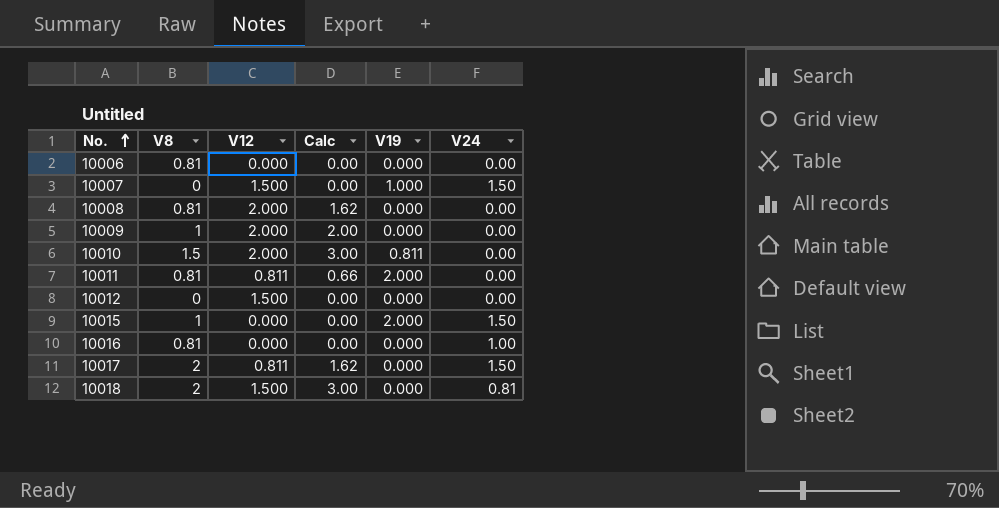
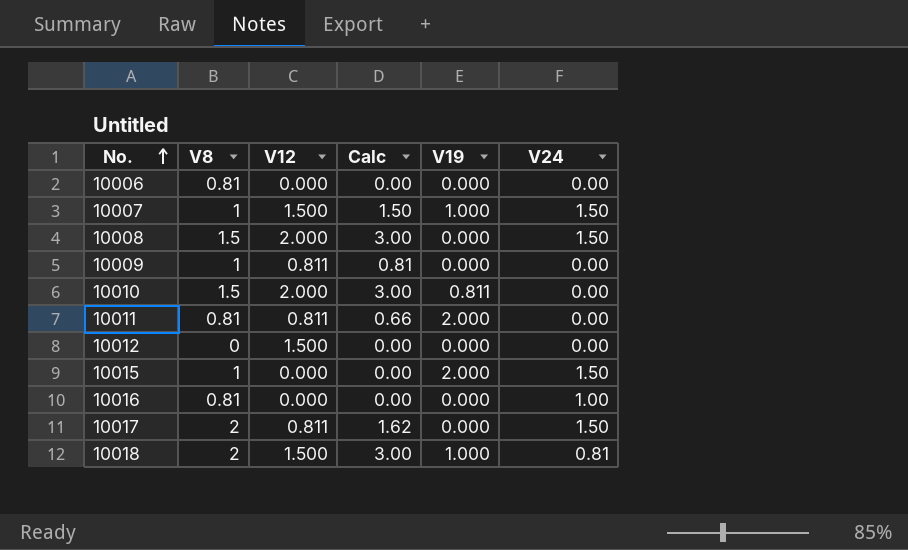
10007 | V8: 0 -> 1
10007 | Calc: 0.00 -> 1.50
10008 | V8: 0.81 -> 1.5
10008 | Calc: 1.62 -> 3.00
10008 | V24: 0.00 -> 1.50
10009 | V12: 2.000 -> 0.811
10009 | Calc: 2.00 -> 0.81
10018 | V19: 0.000 -> 1.000

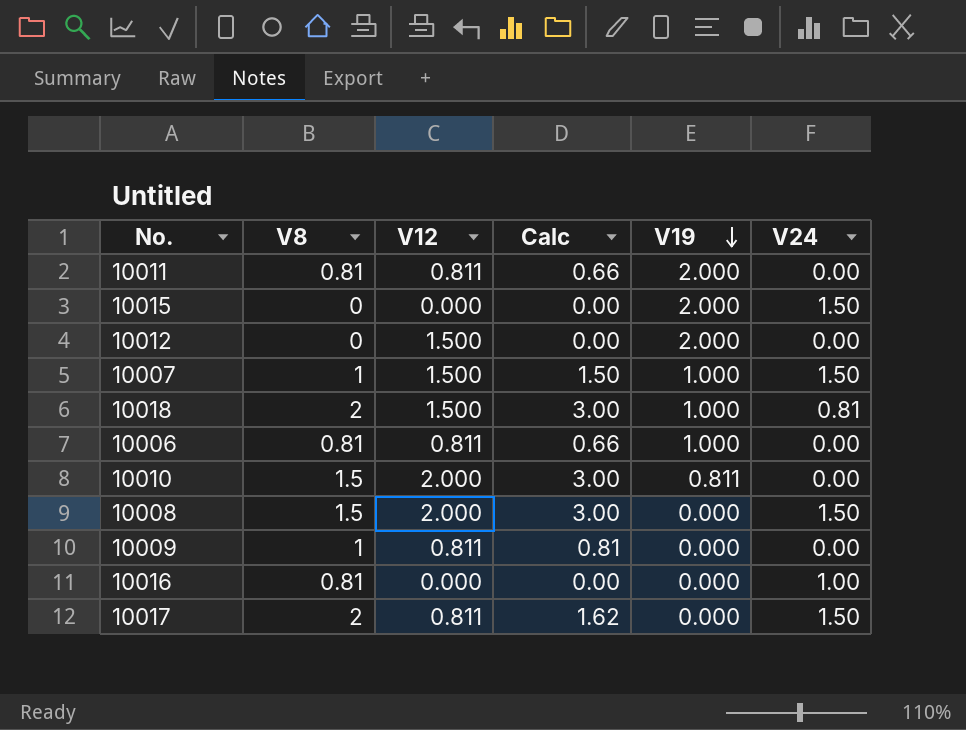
row order: No. ascending -> V19 descending
10015 | V8: 1 -> 0
10012 | V19: 0.000 -> 2.000
10006 | V12: 0.000 -> 0.811
10006 | Calc: 0.00 -> 0.66
10006 | V19: 0.000 -> 1.000

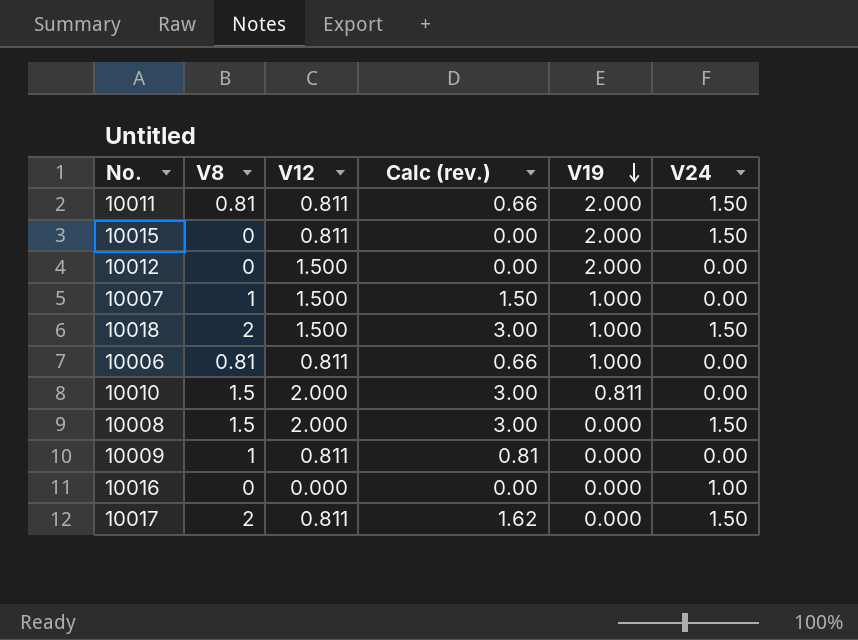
column name: Calc -> Calc (rev.)
10011 | V24: 0.00 -> 1.50
10015 | V12: 0.000 -> 0.811
10007 | V24: 1.50 -> 0.00
10018 | V24: 0.81 -> 1.50
10016 | V8: 0.81 -> 0

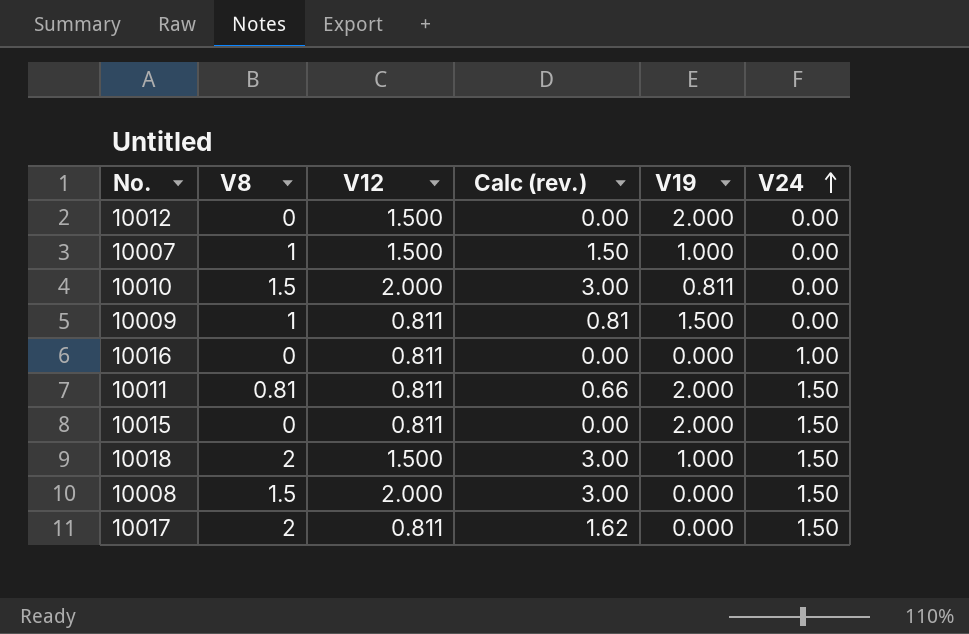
row order: V19 descending -> V24 ascending
row 10006: 0.81 | 0.811 | 0.66 | 1.000 | 0.00 -> none
10009 | V19: 0.000 -> 1.500
10016 | V12: 0.000 -> 0.811

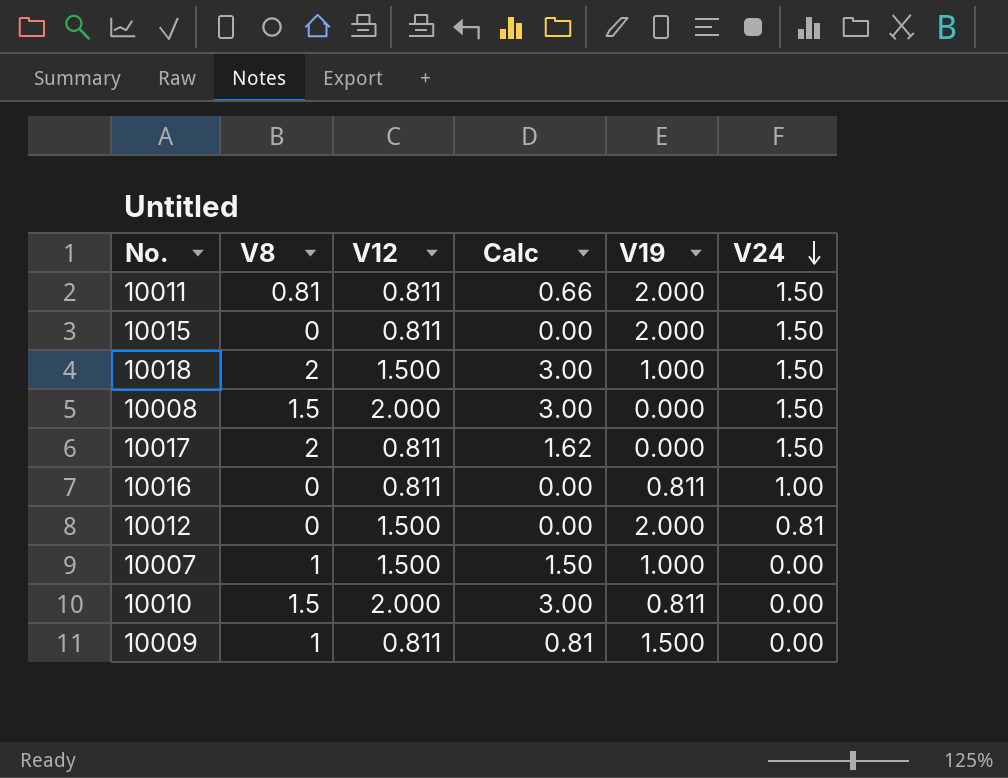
row order: V24 ascending -> V24 descending
column name: Calc (rev.) -> Calc
10016 | V19: 0.000 -> 0.811
10012 | V24: 0.00 -> 0.81

